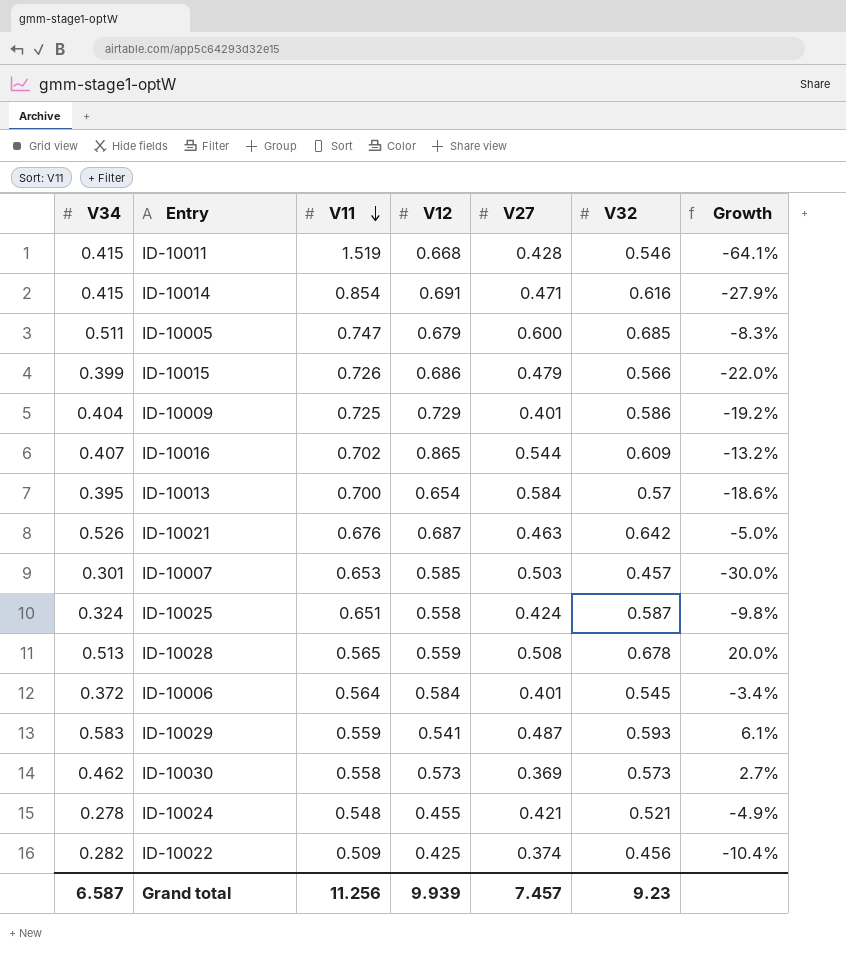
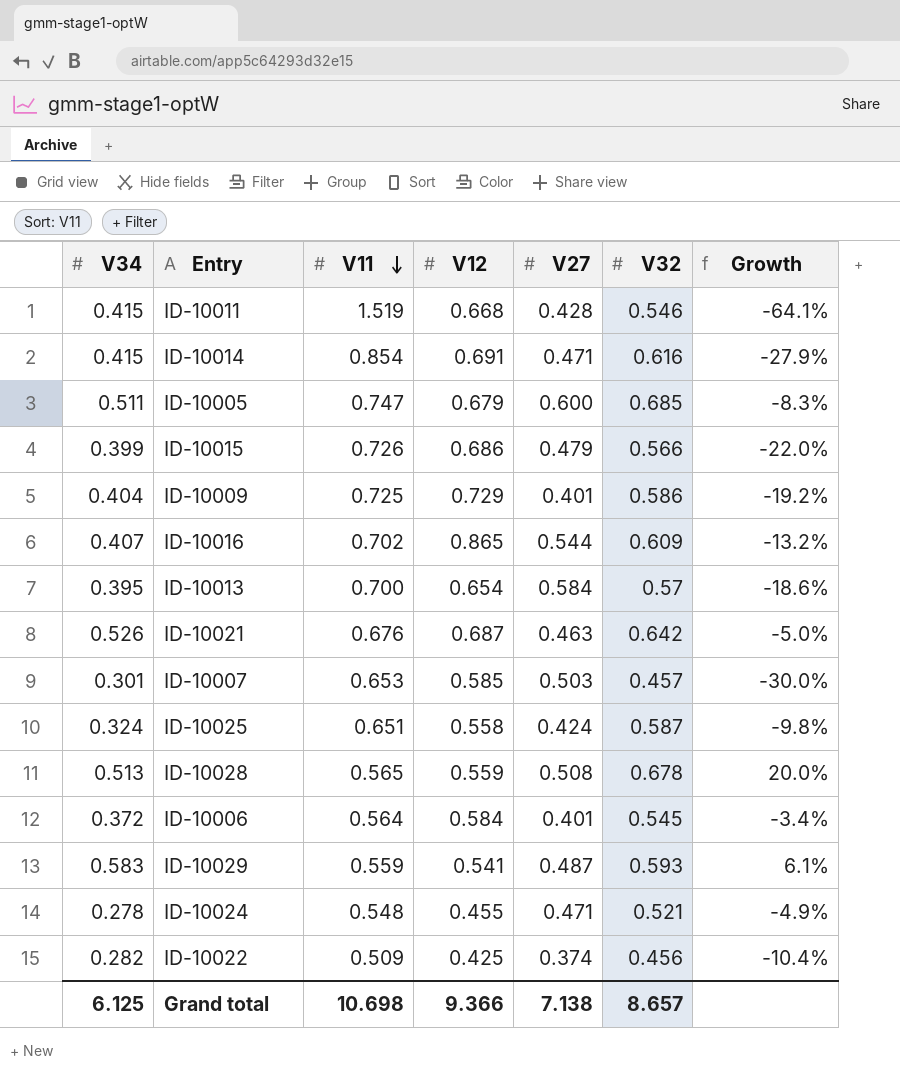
row ID-10030: 0.462 | 0.558 | 0.573 | 0.369 | 0.573 | 2.7% -> none
ID-10024 | V27: 0.421 -> 0.471
Grand total | V34: 6.587 -> 6.125
Grand total | V11: 11.256 -> 10.698
Grand total | V12: 9.939 -> 9.366
Grand total | V27: 7.457 -> 7.138
Grand total | V32: 9.23 -> 8.657

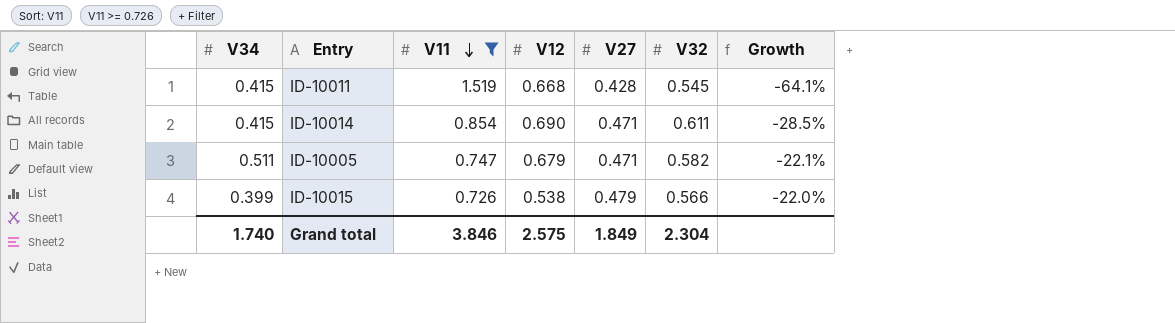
filter: none -> V11 >= 0.726
ID-10011 | V32: 0.546 -> 0.545
ID-10014 | V12: 0.691 -> 0.690
ID-10014 | V32: 0.616 -> 0.611
ID-10014 | Growth: -27.9% -> -28.5%
ID-10005 | V27: 0.600 -> 0.471
ID-10005 | V32: 0.685 -> 0.582
ID-10005 | Growth: -8.3% -> -22.1%
ID-10015 | V12: 0.686 -> 0.538
Grand total | V34: 6.125 -> 1.740
Grand total | V11: 10.698 -> 3.846
Grand total | V12: 9.366 -> 2.575
Grand total | V27: 7.138 -> 1.849
Grand total | V32: 8.657 -> 2.304

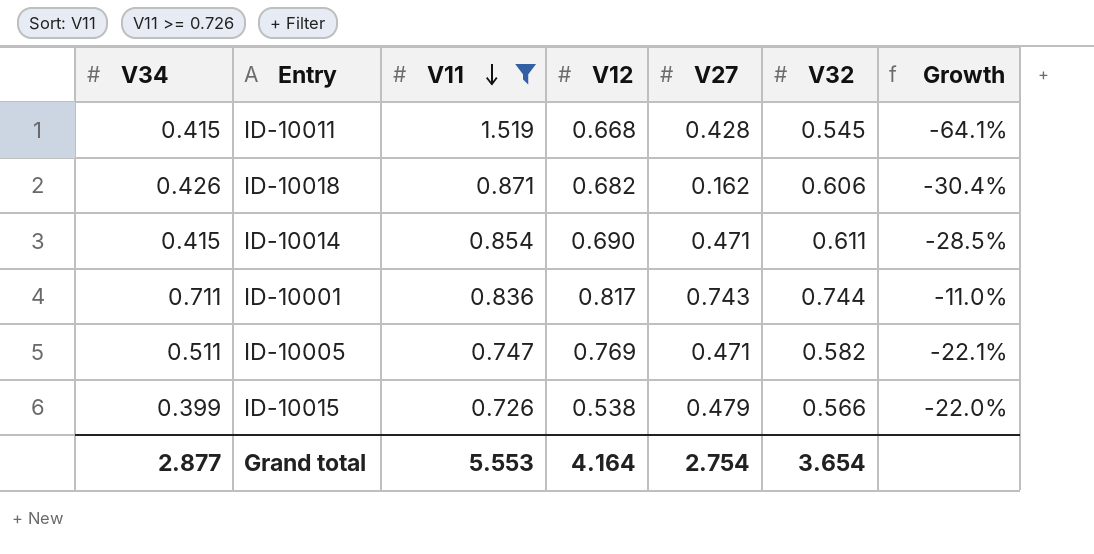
row ID-10018: none -> 0.426 | 0.871 | 0.682 | 0.162 | 0.606 | -30.4%
row ID-10001: none -> 0.711 | 0.836 | 0.817 | 0.743 | 0.744 | -11.0%
ID-10005 | V12: 0.679 -> 0.769
Grand total | V34: 1.740 -> 2.877
Grand total | V11: 3.846 -> 5.553
Grand total | V12: 2.575 -> 4.164
Grand total | V27: 1.849 -> 2.754
Grand total | V32: 2.304 -> 3.654

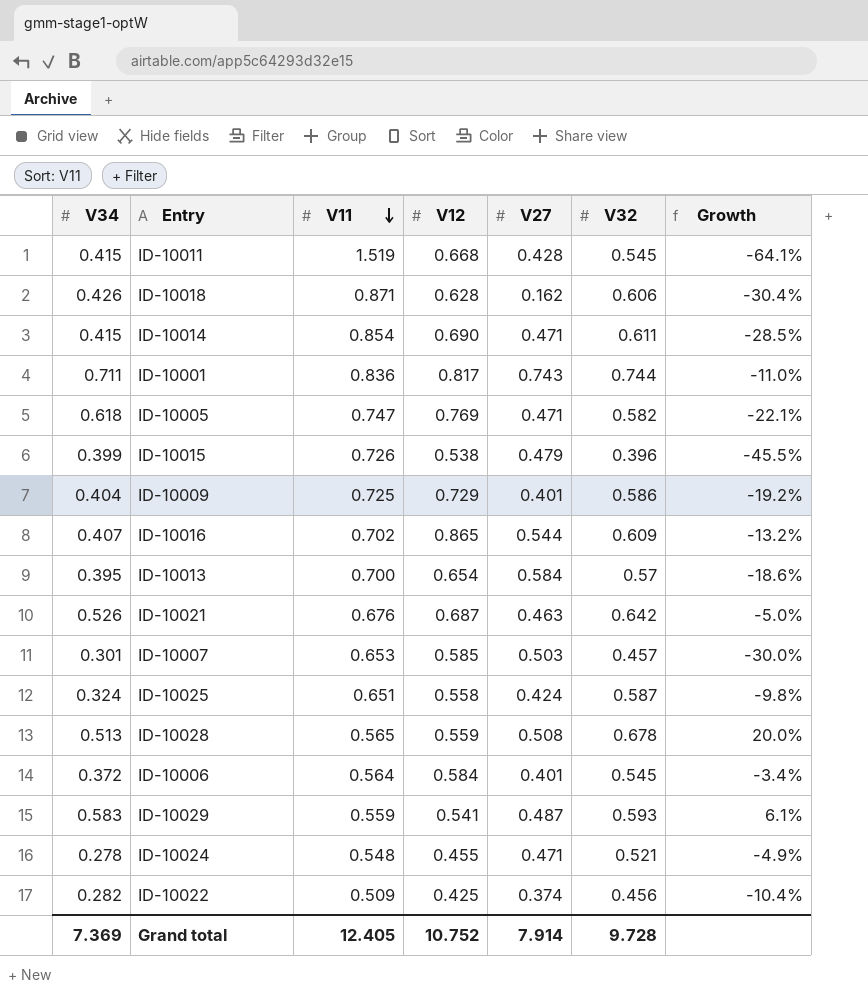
filter: V11 >= 0.726 -> none
ID-10018 | V12: 0.682 -> 0.628
ID-10005 | V34: 0.511 -> 0.618
ID-10015 | V32: 0.566 -> 0.396
ID-10015 | Growth: -22.0% -> -45.5%
Grand total | V34: 2.877 -> 7.369
Grand total | V11: 5.553 -> 12.405
Grand total | V12: 4.164 -> 10.752
Grand total | V27: 2.754 -> 7.914
Grand total | V32: 3.654 -> 9.728

